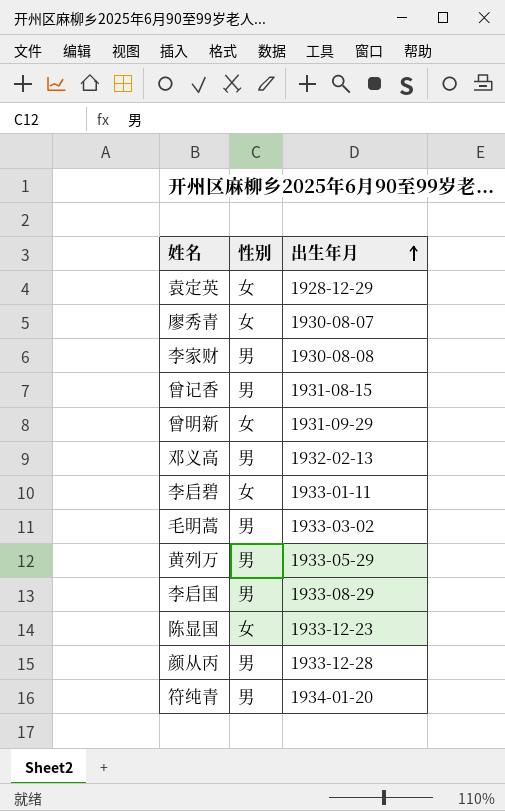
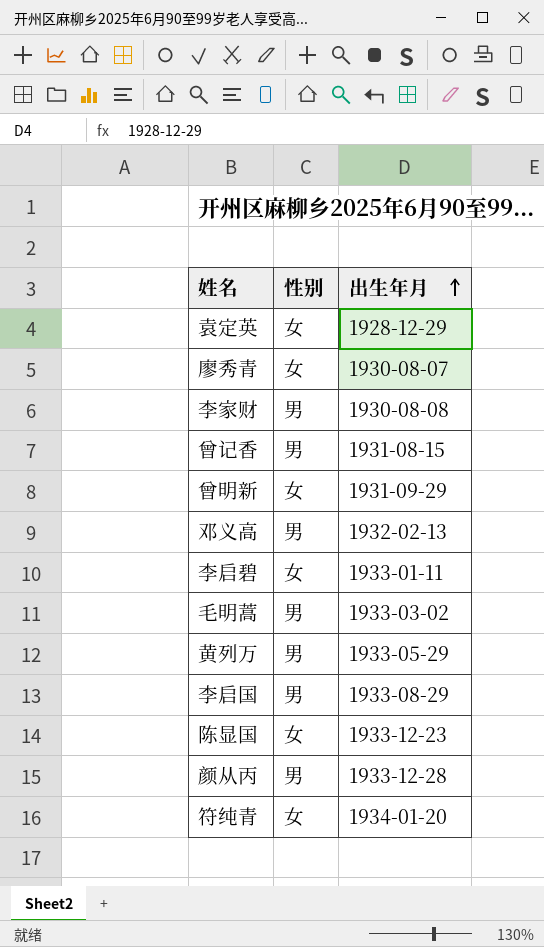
符纯青 | 性别: 男 -> 女

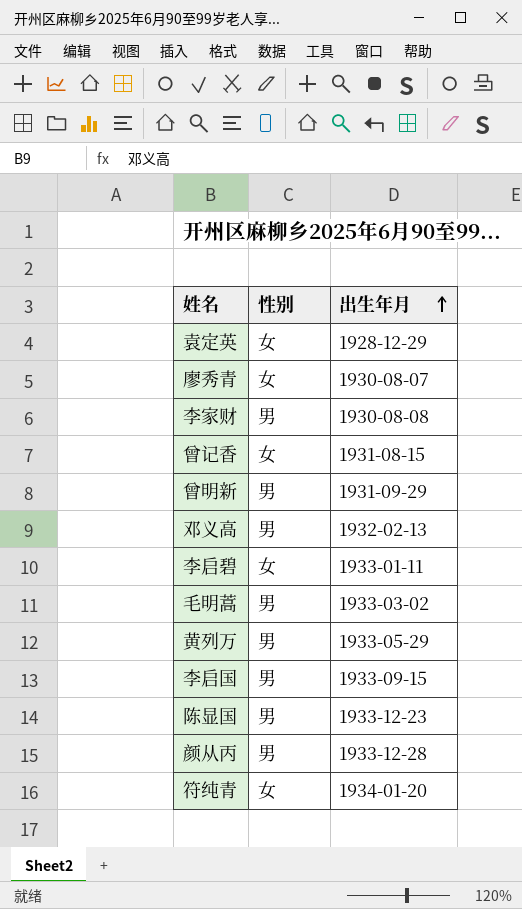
曾记香 | 性别: 男 -> 女
曾明新 | 性别: 女 -> 男
李启国 | 出生年月: 1933-08-29 -> 1933-09-15
陈显国 | 性别: 女 -> 男

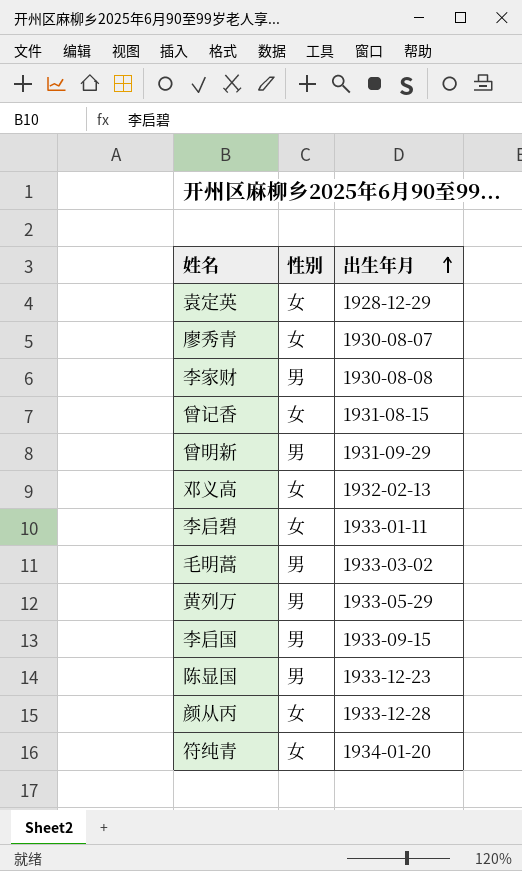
邓义高 | 性别: 男 -> 女
颜从丙 | 性别: 男 -> 女

